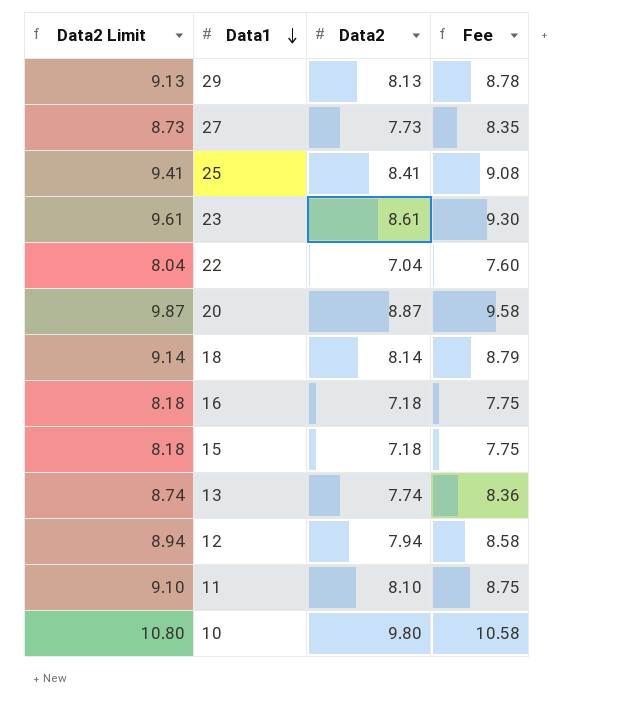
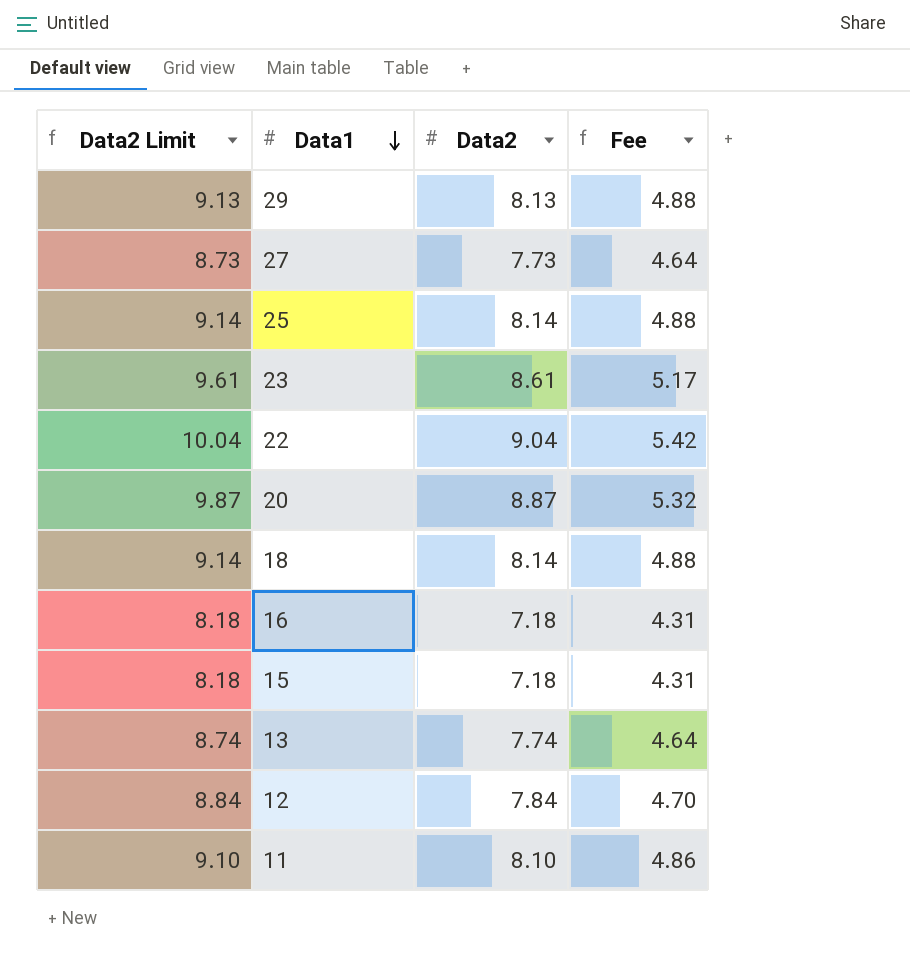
column Fee | formula: [Data2] * 1.08 -> [Data2] * 0.6
row 10: 10.80 | 9.80 | 10.58 -> none
25 | Data2 Limit: 9.41 -> 9.14
25 | Data2: 8.41 -> 8.14
22 | Data2 Limit: 8.04 -> 10.04
22 | Data2: 7.04 -> 9.04
12 | Data2 Limit: 8.94 -> 8.84
12 | Data2: 7.94 -> 7.84

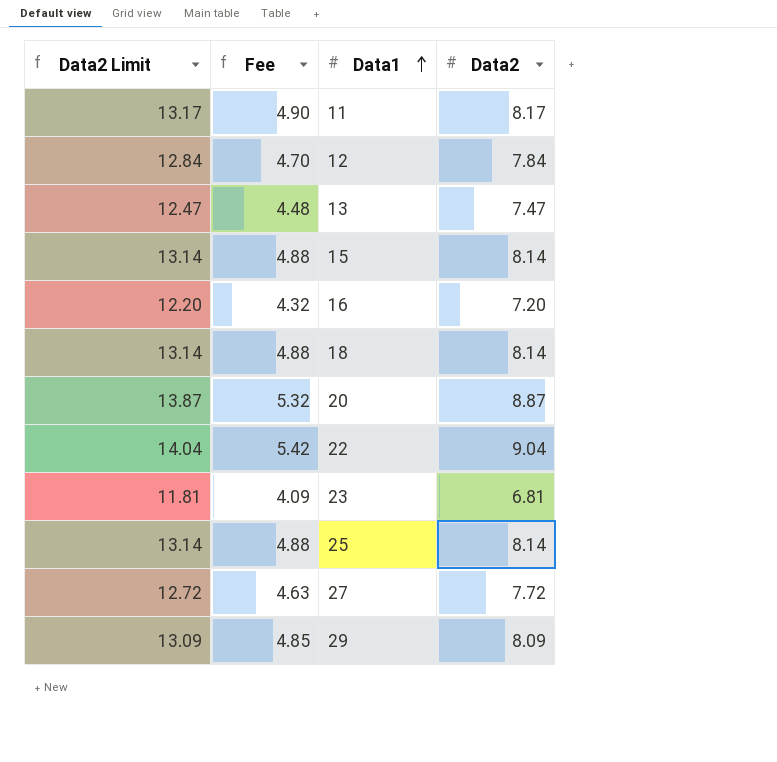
row order: Data1 descending -> Data1 ascending
column Data2 Limit | formula: [Data2] + 1 -> [Data2] + 5
column Fee | position: 4 -> 2
11 | Fee: 4.86 -> 4.90
11 | Data2: 8.10 -> 8.17
13 | Fee: 4.64 -> 4.48
13 | Data2: 7.74 -> 7.47
15 | Fee: 4.31 -> 4.88
15 | Data2: 7.18 -> 8.14
16 | Fee: 4.31 -> 4.32
16 | Data2: 7.18 -> 7.20
23 | Fee: 5.17 -> 4.09
23 | Data2: 8.61 -> 6.81
27 | Fee: 4.64 -> 4.63
27 | Data2: 7.73 -> 7.72
29 | Fee: 4.88 -> 4.85
29 | Data2: 8.13 -> 8.09

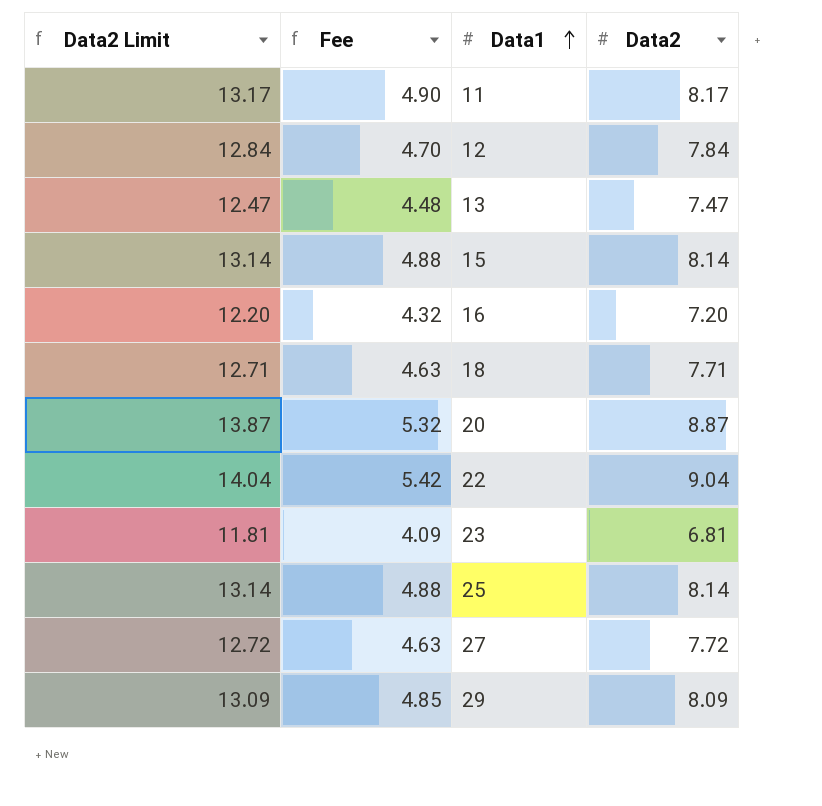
18 | Data2 Limit: 13.14 -> 12.71
18 | Fee: 4.88 -> 4.63
18 | Data2: 8.14 -> 7.71

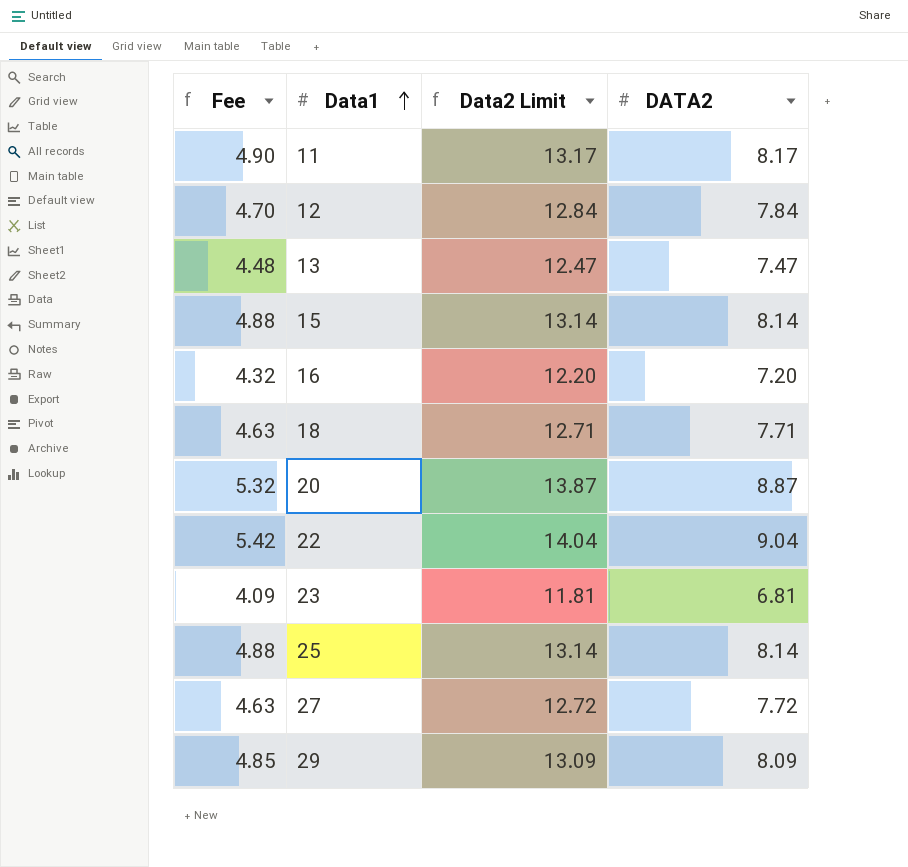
column Data2 Limit | position: 1 -> 3
column name: Data2 -> DATA2

